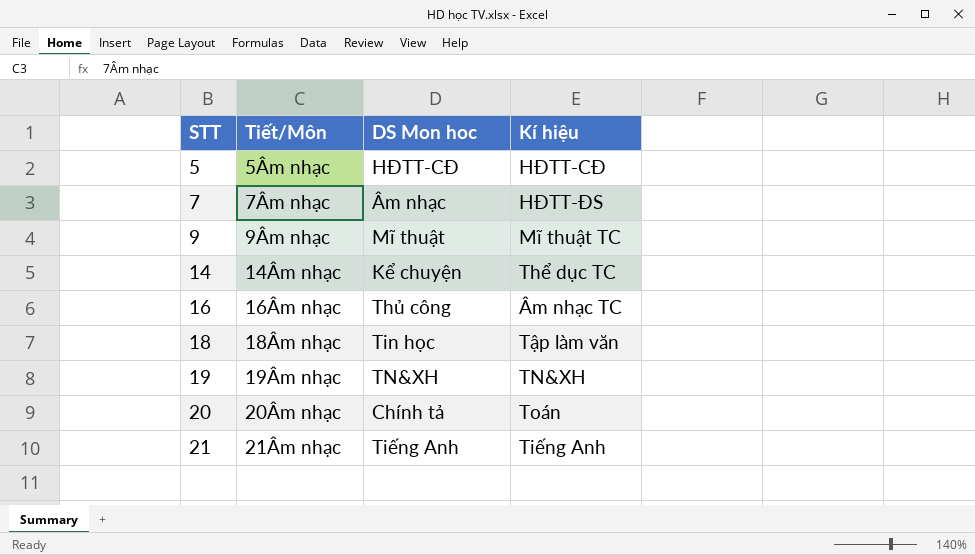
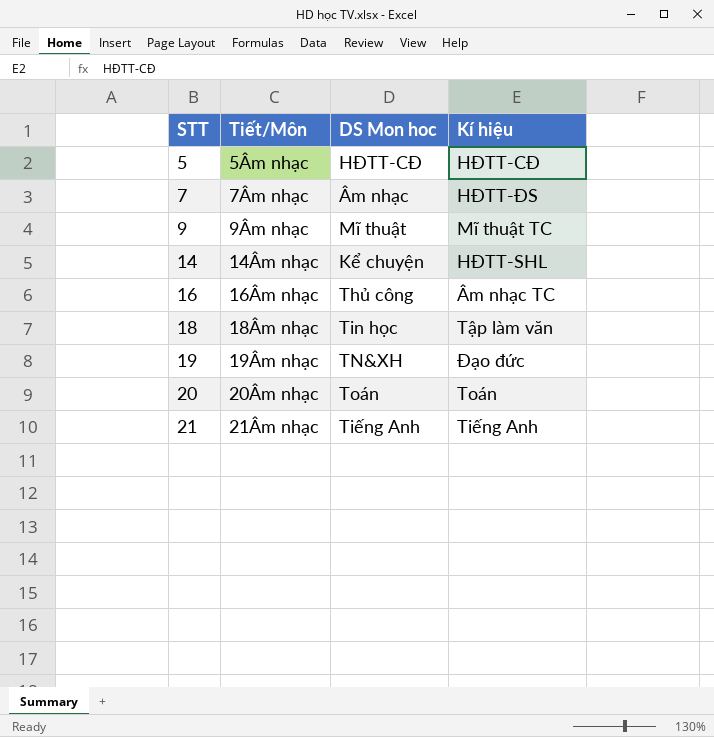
14 | Kí hiệu: Thể dục TC -> HĐTT-SHL
19 | Kí hiệu: TN&XH -> Đạo đức
20 | DS Mon hoc: Chính tả -> Toán

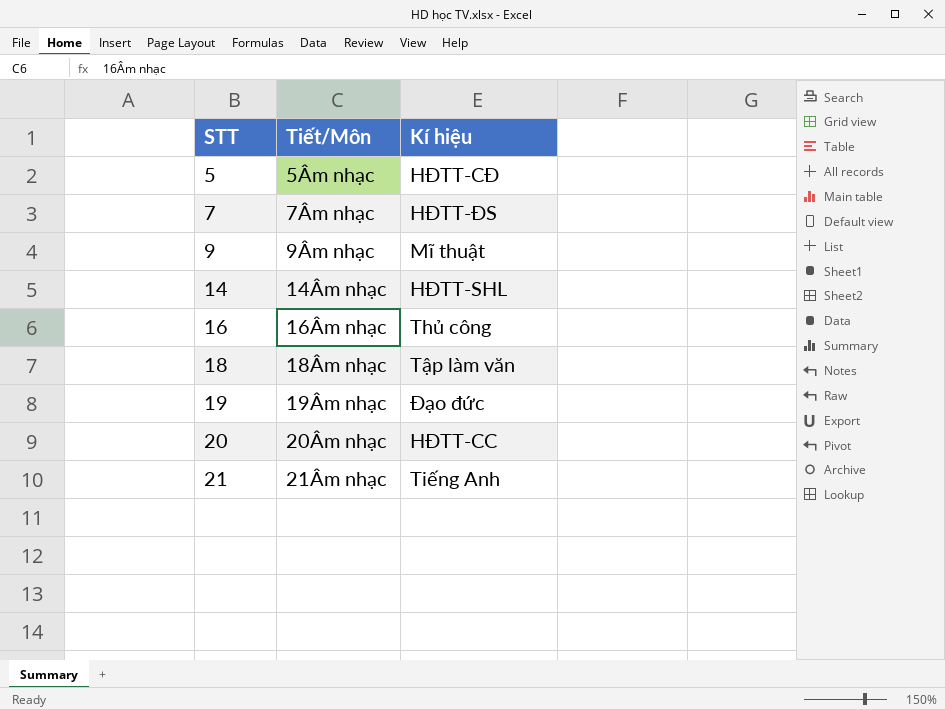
column DS Mon hoc | position: 3 -> none
9 | Kí hiệu: Mĩ thuật TC -> Mĩ thuật
16 | Kí hiệu: Âm nhạc TC -> Thủ công
20 | Kí hiệu: Toán -> HĐTT-CC

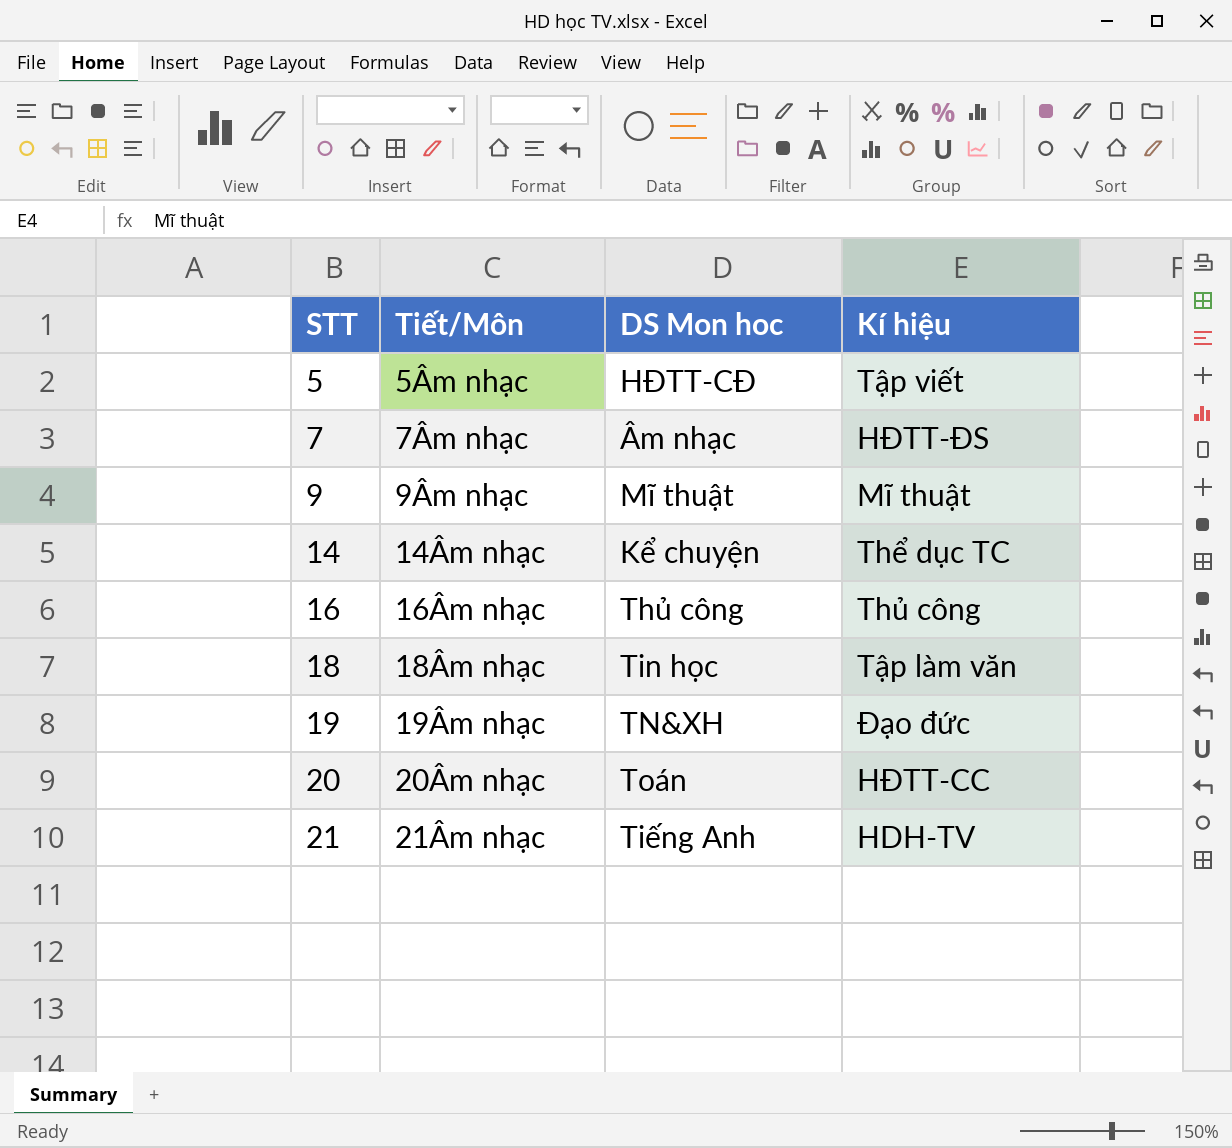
column DS Mon hoc | position: none -> 3
5 | Kí hiệu: HĐTT-CĐ -> Tập viết
14 | Kí hiệu: HĐTT-SHL -> Thể dục TC
21 | Kí hiệu: Tiếng Anh -> HDH-TV

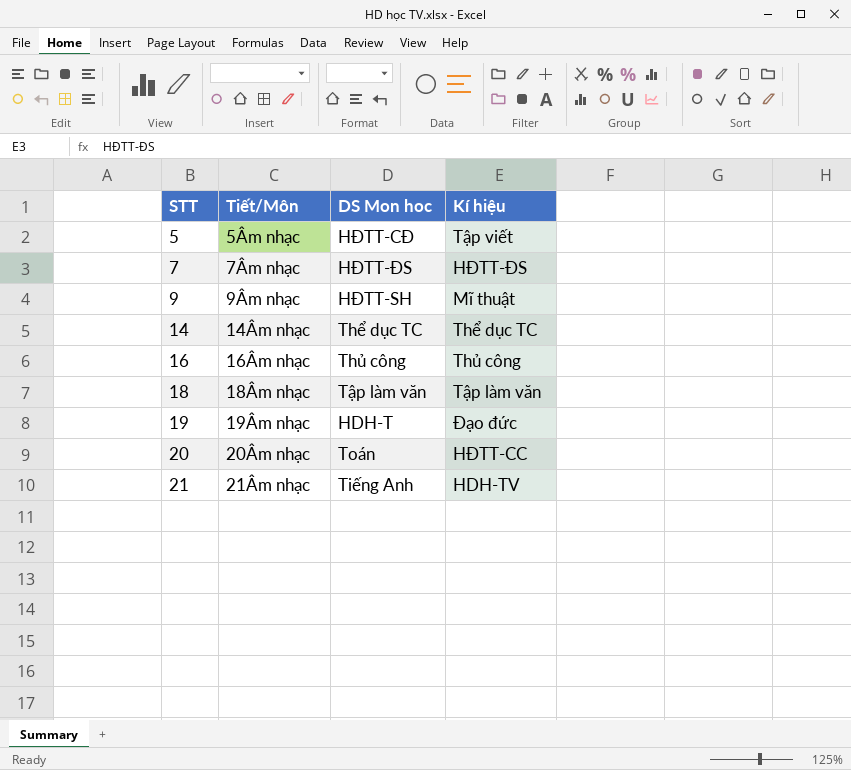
7 | DS Mon hoc: Âm nhạc -> HĐTT-ĐS
9 | DS Mon hoc: Mĩ thuật -> HĐTT-SH
14 | DS Mon hoc: Kể chuyện -> Thể dục TC
18 | DS Mon hoc: Tin học -> Tập làm văn
19 | DS Mon hoc: TN&XH -> HDH-T

